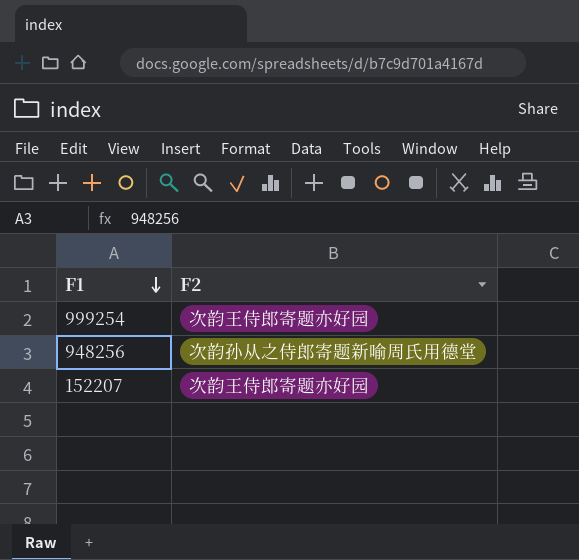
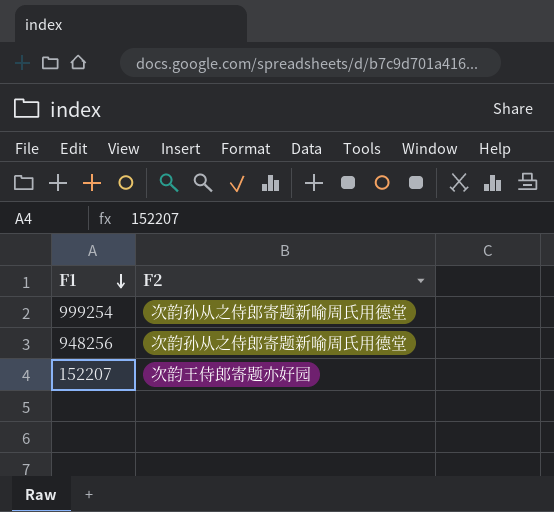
999254 | F2: 次韵王侍郎寄题亦好园 -> 次韵孙从之侍郎寄题新喻周氏用德堂

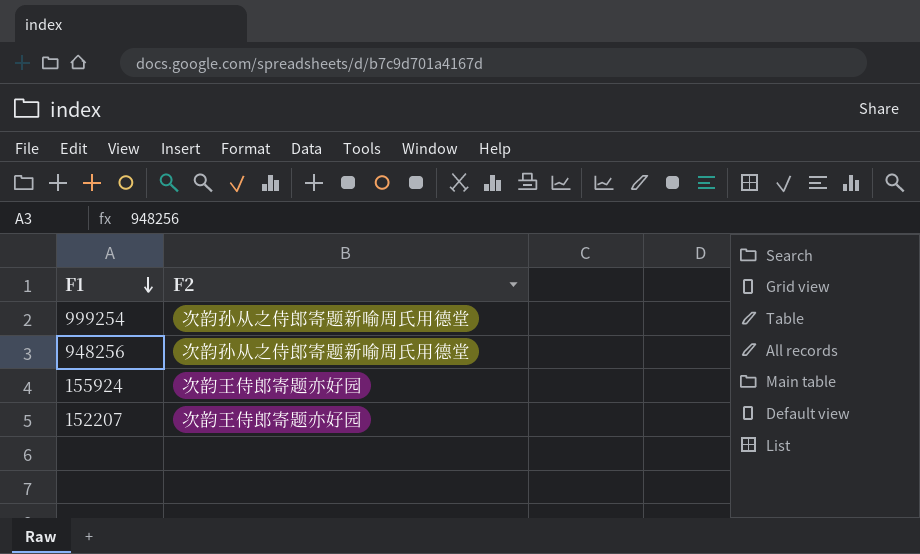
row 155924: none -> 次韵王侍郎寄题亦好园

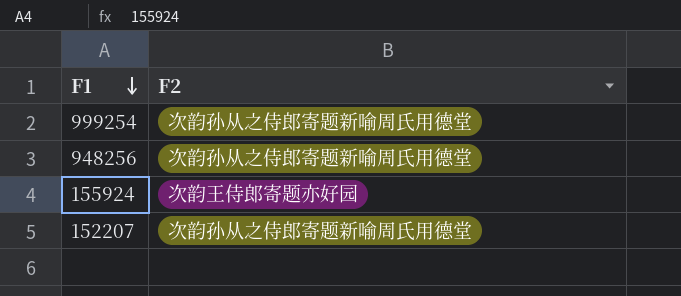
152207 | F2: 次韵王侍郎寄题亦好园 -> 次韵孙从之侍郎寄题新喻周氏用德堂

